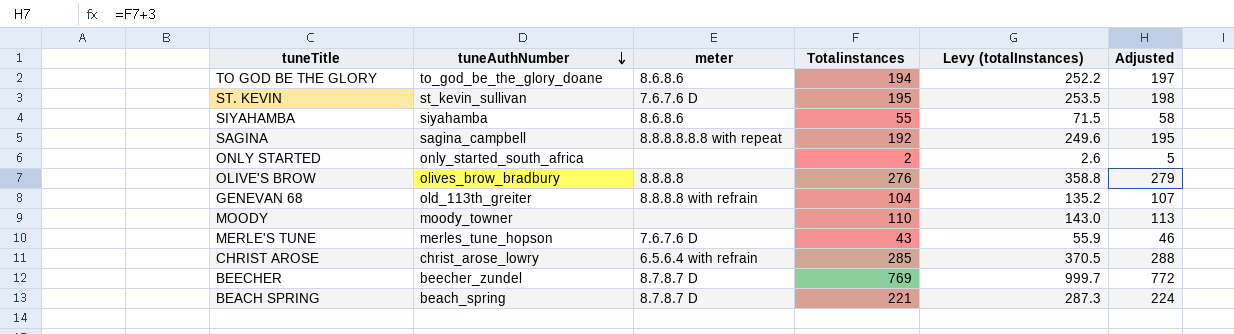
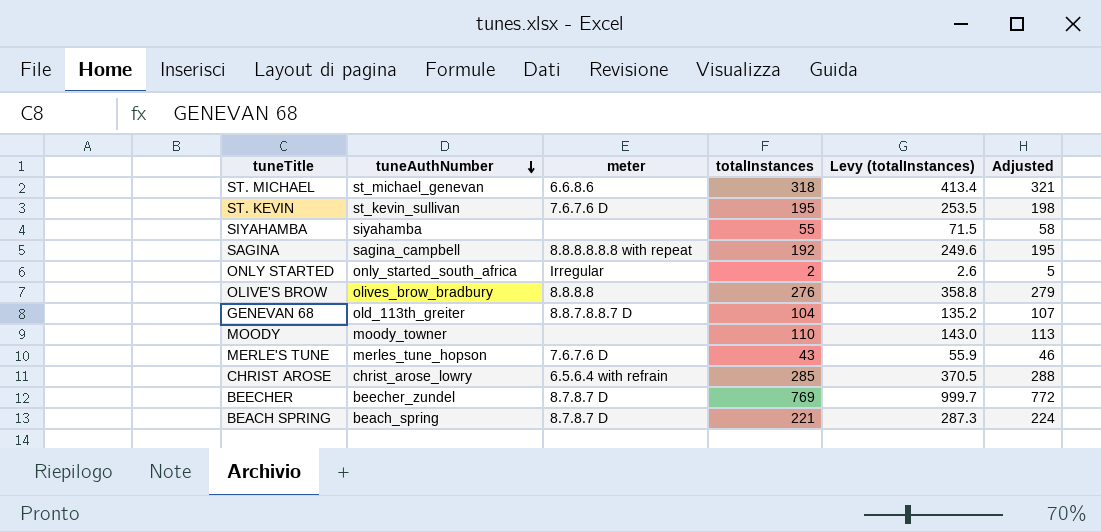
column name: Totalinstances -> totalInstances
row TO GOD BE THE GLORY: to_god_be_the_glory_doane | 8.6.8.6 | 194 | 252.2 | 197 -> none
row ST. MICHAEL: none -> st_michael_genevan | 6.6.8.6 | 318 | 413.4 | 321
SIYAHAMBA | meter: 8.6.8.6 -> none
ONLY STARTED | meter: none -> Irregular
GENEVAN 68 | meter: 8.8.8.8 with refrain -> 8.8.7.8.8.7 D

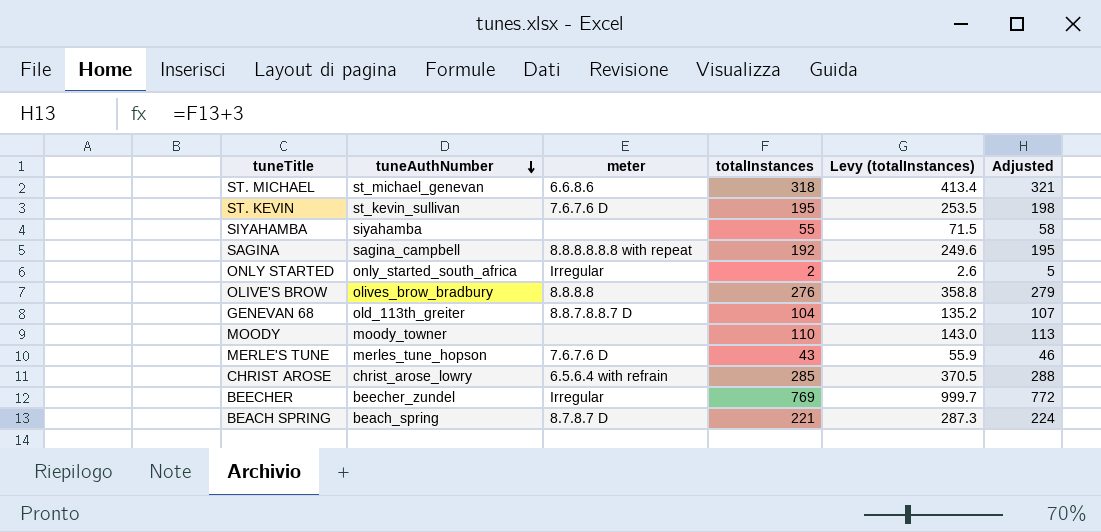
BEECHER | meter: 8.7.8.7 D -> Irregular

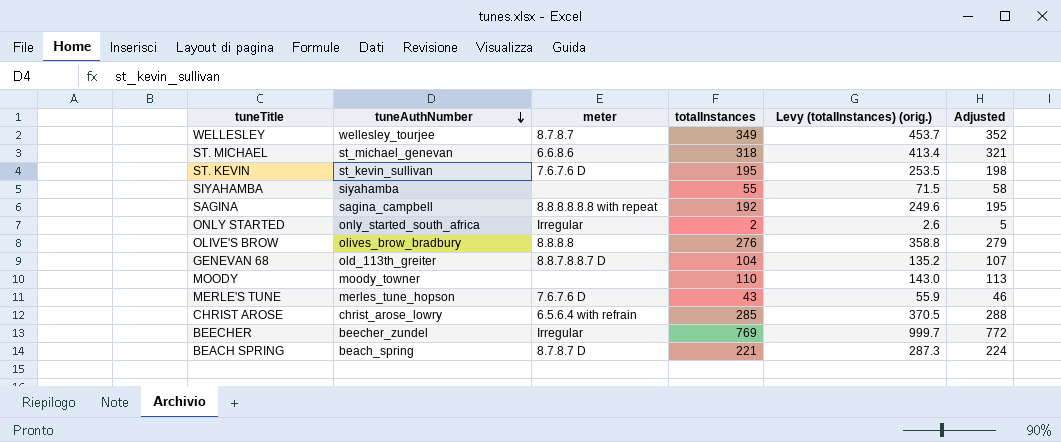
column name: Levy (totalInstances) -> Levy (totalInstances) (orig.)
row WELLESLEY: none -> wellesley_tourjee | 8.7.8.7 | 349 | 453.7 | 352

